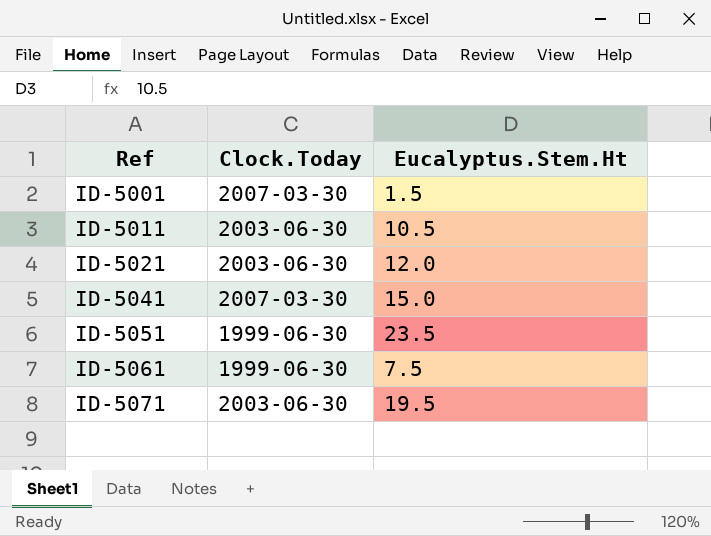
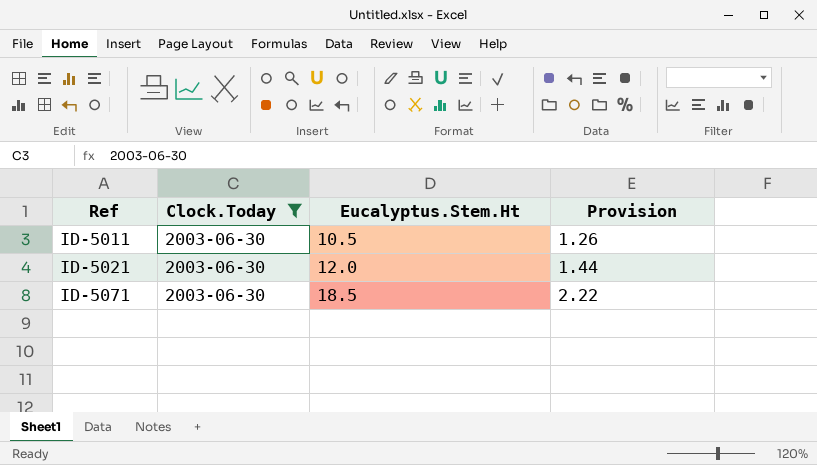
filter: none -> Clock.Today = 2003-06-30
column Provision | formula: none -> [Eucalyptus.Stem.Ht] * 0.12
ID-5071 | Eucalyptus.Stem.Ht: 19.5 -> 18.5

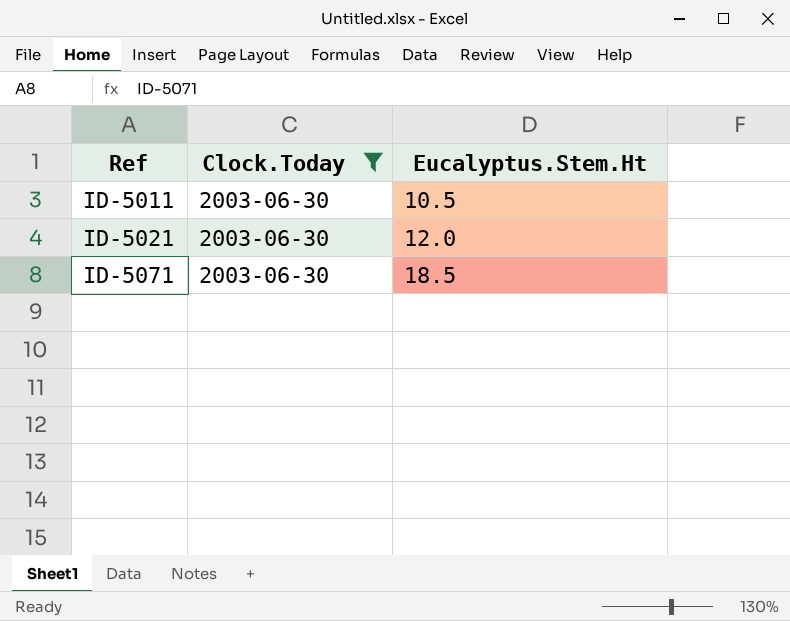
column Provision | formula: [Eucalyptus.Stem.Ht] * 0.12 -> none

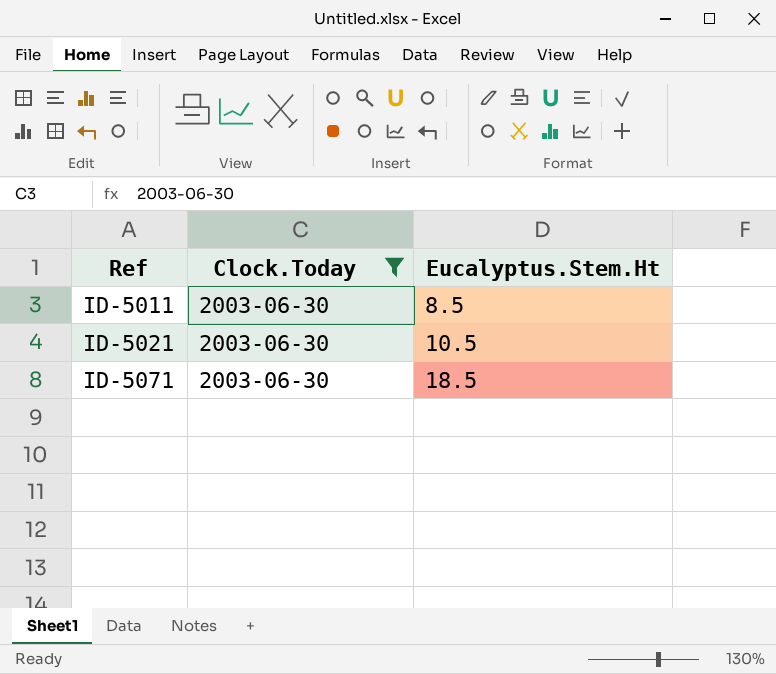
ID-5011 | Eucalyptus.Stem.Ht: 10.5 -> 8.5
ID-5021 | Eucalyptus.Stem.Ht: 12.0 -> 10.5

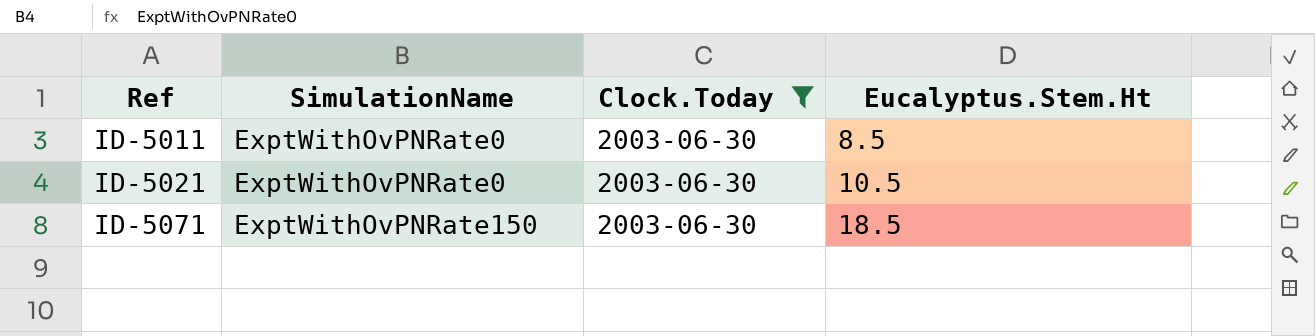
column SimulationName | position: none -> 2

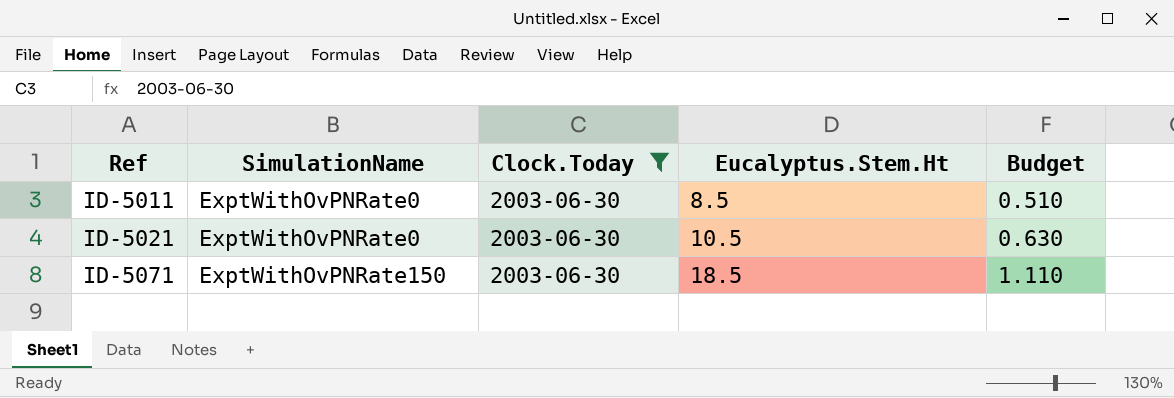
column Budget | formula: none -> [Eucalyptus.Stem.Ht] * 0.06

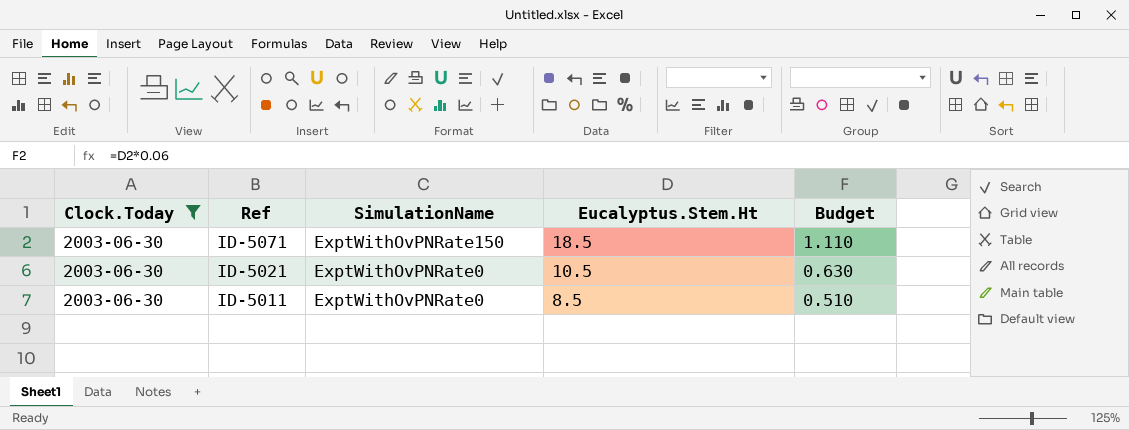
row order: Ref ascending -> Ref descending
column Clock.Today | position: 3 -> 1

